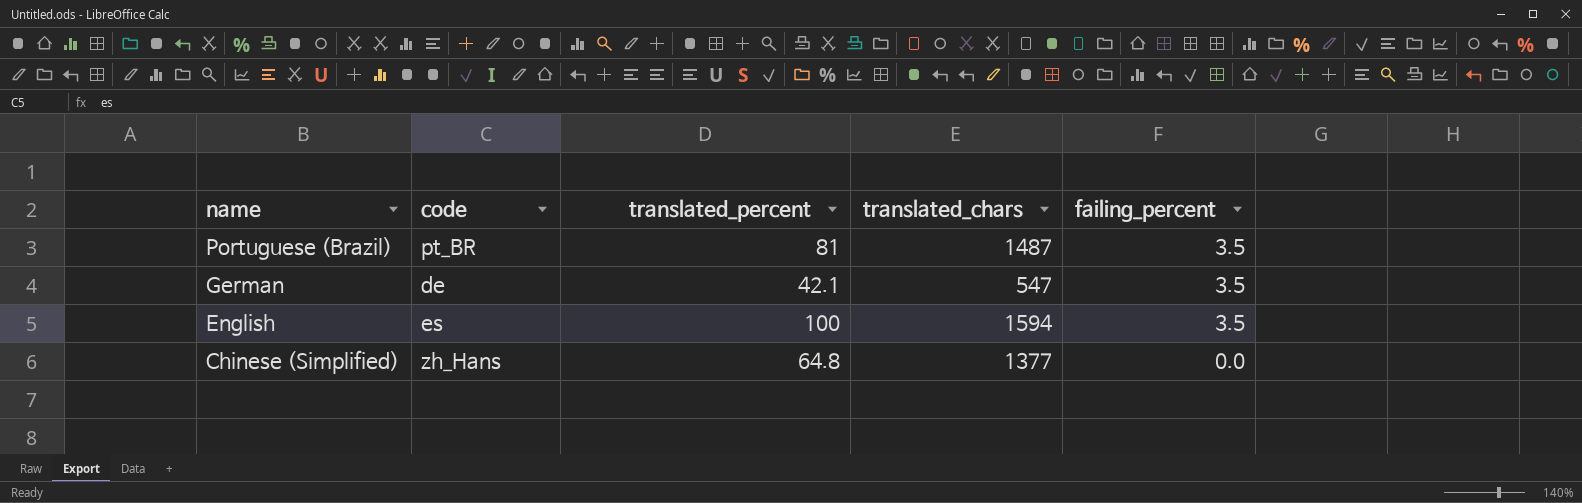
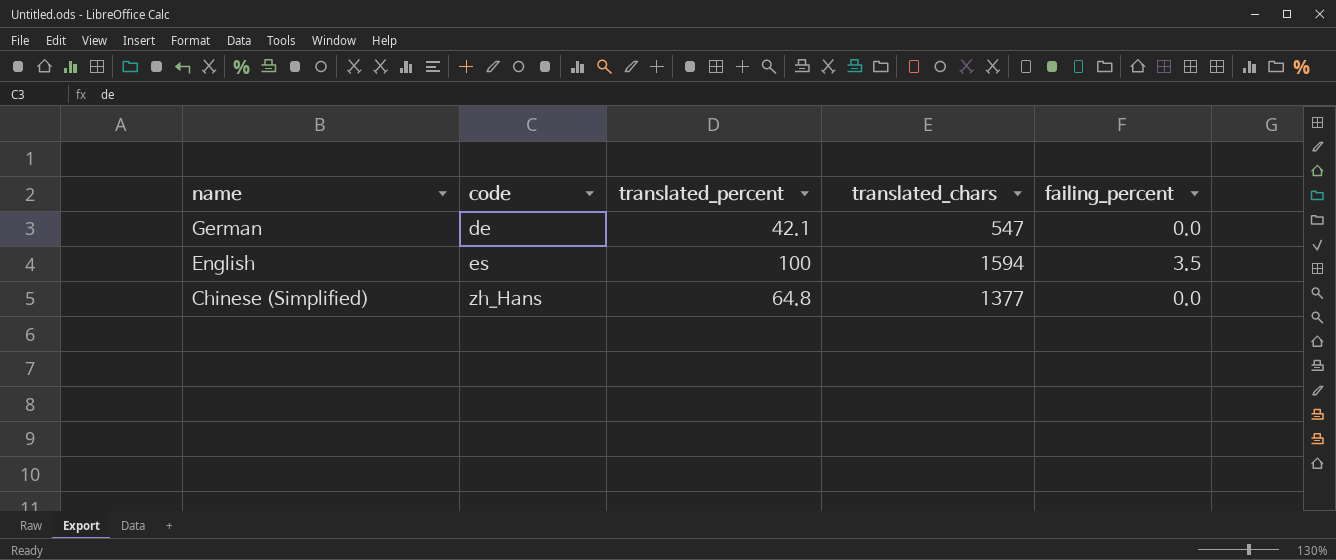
row Portuguese (Brazil): pt_BR | 81 | 1487 | 3.5 -> none
German | failing_percent: 3.5 -> 0.0

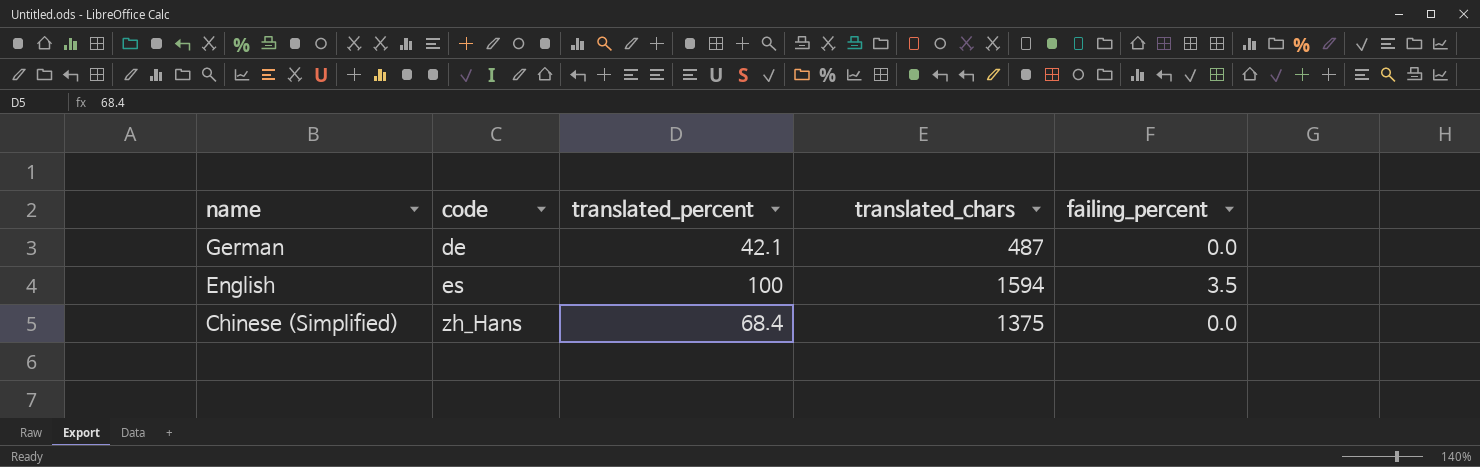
German | translated_chars: 547 -> 487
Chinese (Simplified) | translated_percent: 64.8 -> 68.4
Chinese (Simplified) | translated_chars: 1377 -> 1375

